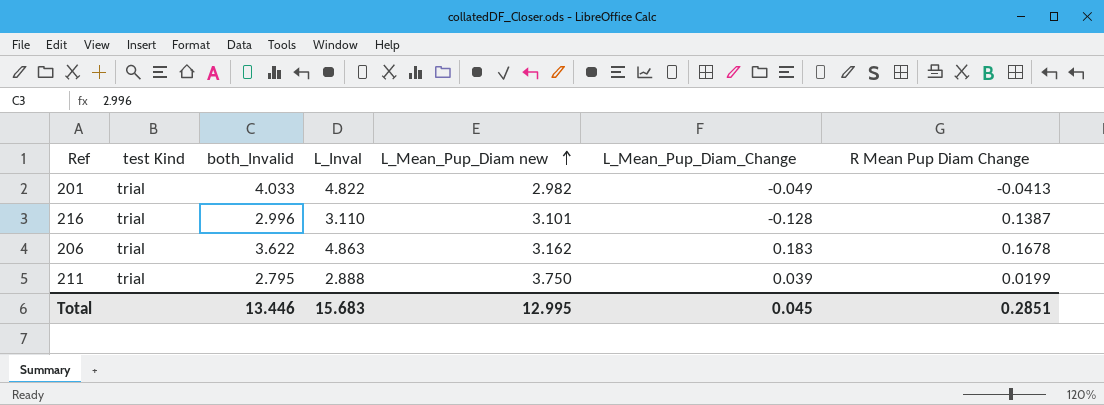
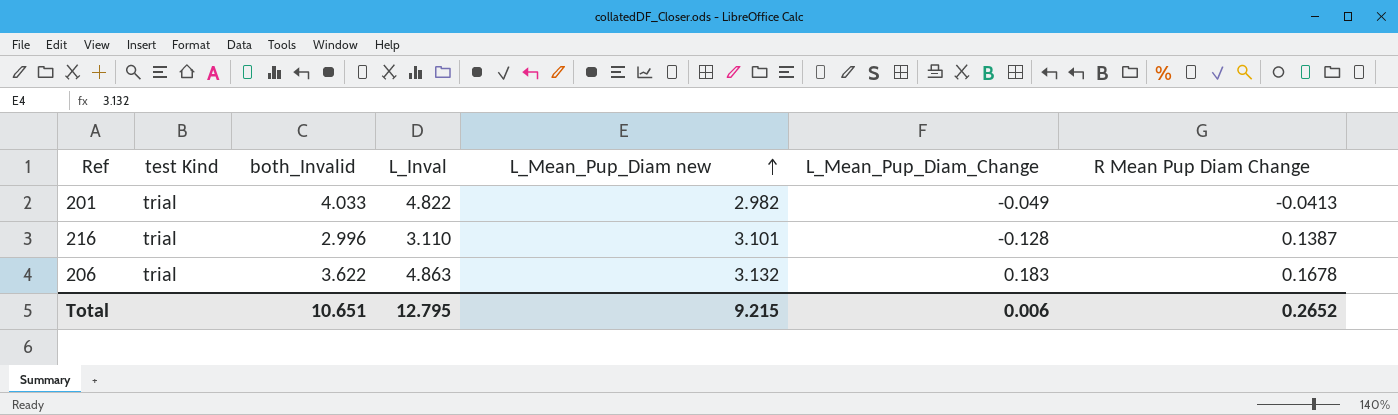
row 211: trial | 2.795 | 2.888 | 3.750 | 0.039 | 0.0199 -> none
206 | L_Mean_Pup_Diam new: 3.162 -> 3.132
Total | both_Invalid: 13.446 -> 10.651
Total | L_Inval: 15.683 -> 12.795
Total | L_Mean_Pup_Diam new: 12.995 -> 9.215
Total | L_Mean_Pup_Diam_Change: 0.045 -> 0.006
Total | R Mean Pup Diam Change: 0.2851 -> 0.2652

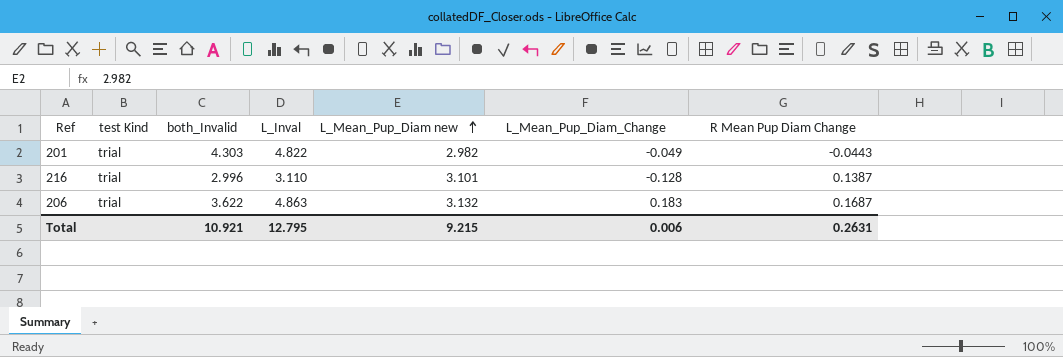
201 | both_Invalid: 4.033 -> 4.303
201 | R Mean Pup Diam Change: -0.0413 -> -0.0443
206 | R Mean Pup Diam Change: 0.1678 -> 0.1687
Total | both_Invalid: 10.651 -> 10.921
Total | R Mean Pup Diam Change: 0.2652 -> 0.2631

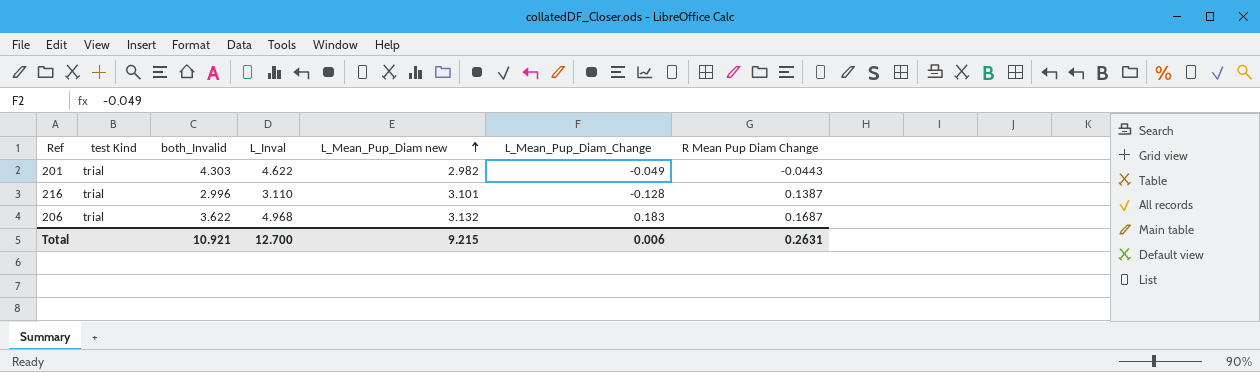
201 | L_Inval: 4.822 -> 4.622
206 | L_Inval: 4.863 -> 4.968
Total | L_Inval: 12.795 -> 12.700

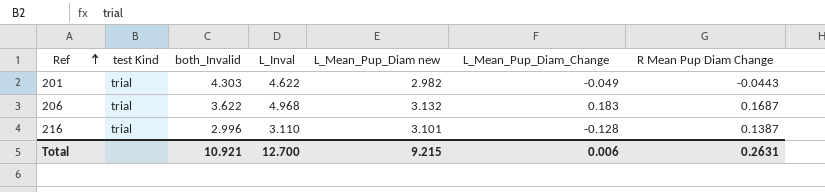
row order: L_Mean_Pup_Diam new ascending -> Ref ascending

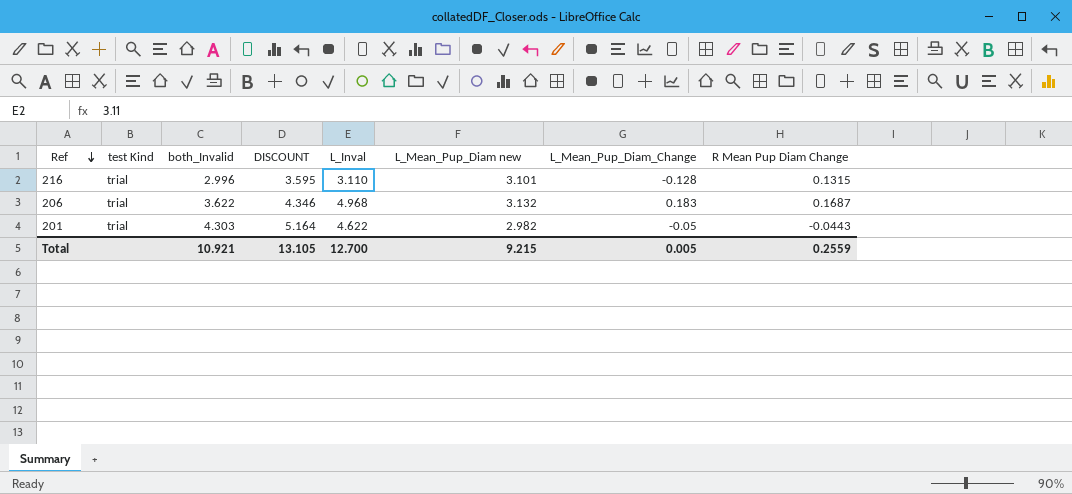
row order: Ref ascending -> Ref descending
column DISCOUNT | formula: none -> [both_Invalid] * 1.2
216 | R Mean Pup Diam Change: 0.1387 -> 0.1315
201 | L_Mean_Pup_Diam_Change: -0.049 -> -0.05
Total | L_Mean_Pup_Diam_Change: 0.006 -> 0.005
Total | R Mean Pup Diam Change: 0.2631 -> 0.2559

